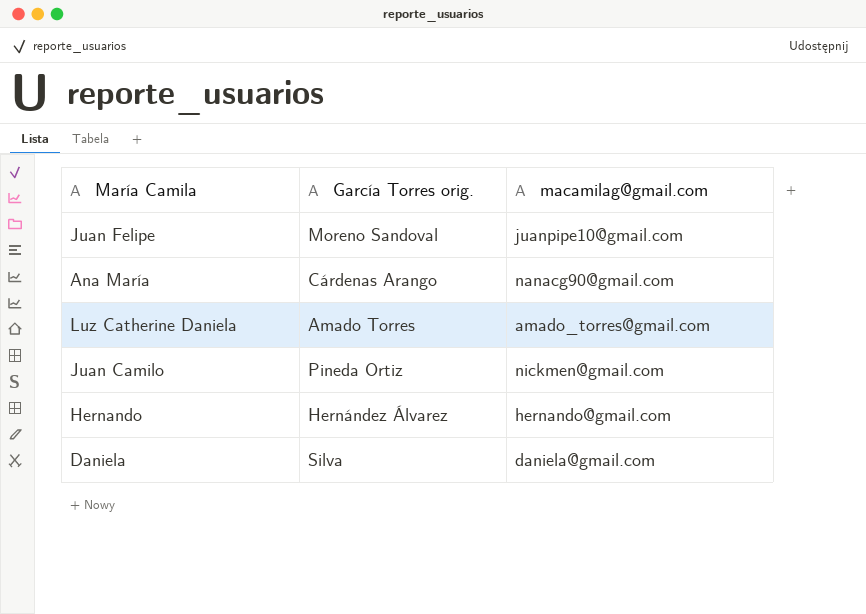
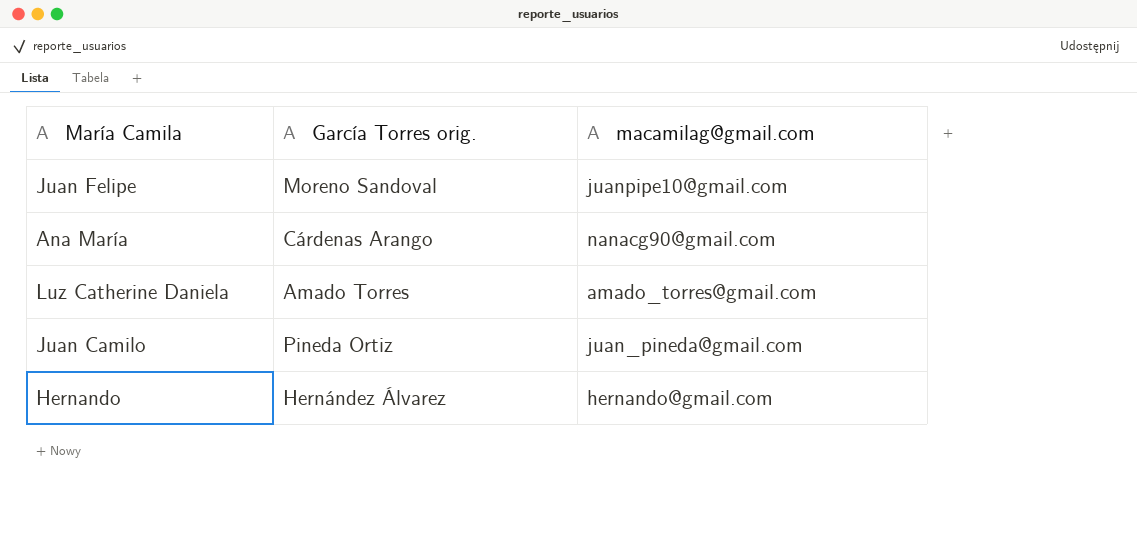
row Daniela: Silva | daniela@gmail.com -> none
Juan Camilo | macamilag@gmail.com: nickmen@gmail.com -> juan_pineda@gmail.com

